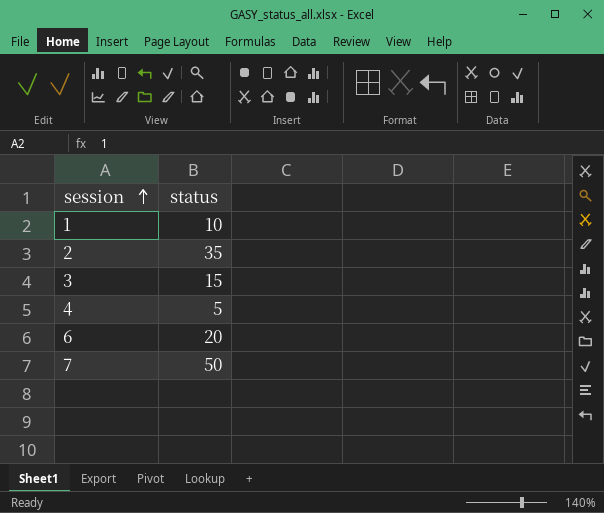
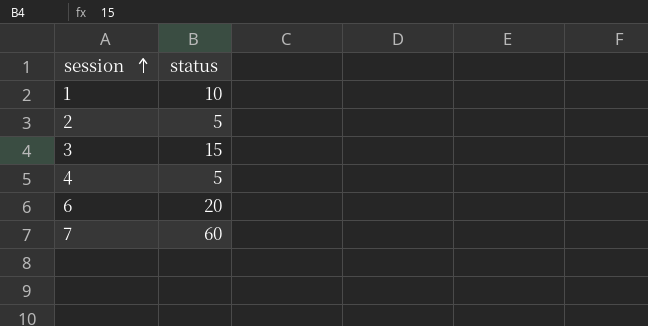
2 | status: 35 -> 5
7 | status: 50 -> 60

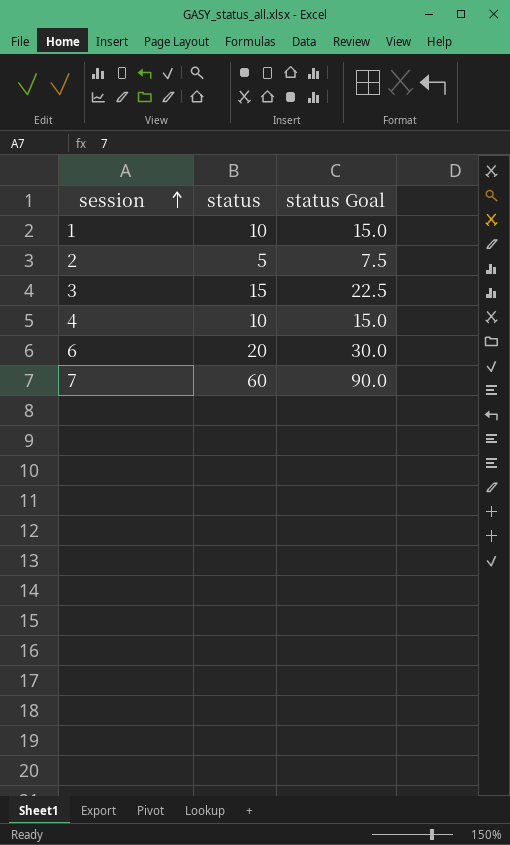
column status Goal | formula: none -> [status] * 1.5
4 | status: 5 -> 10

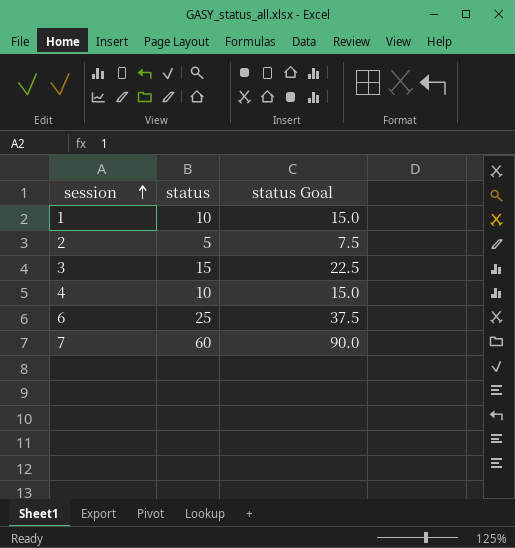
6 | status: 20 -> 25
6 | status Goal: 30.0 -> 37.5

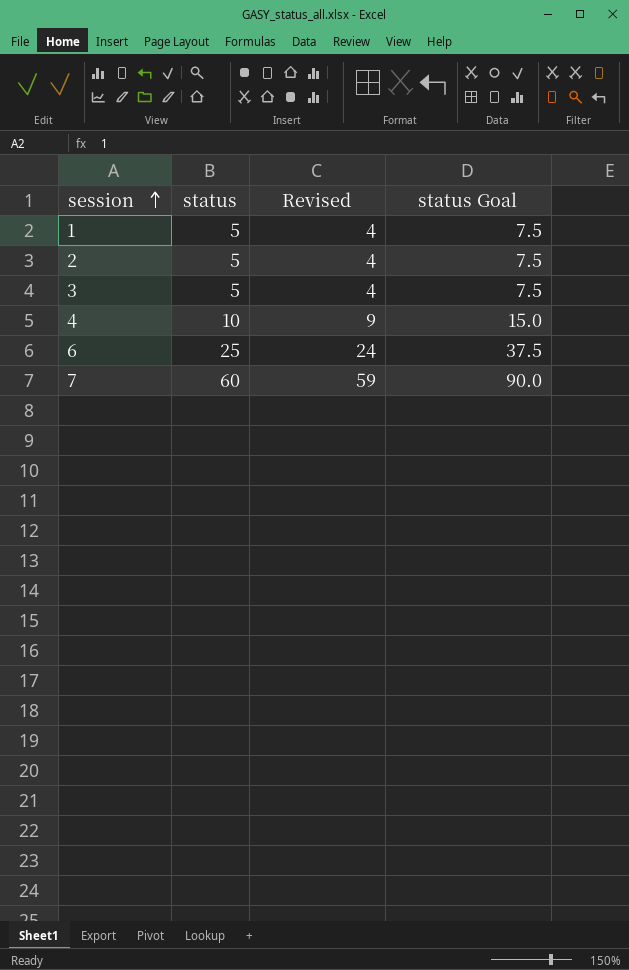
column Revised | formula: none -> [status] - 1
1 | status: 10 -> 5
1 | status Goal: 15.0 -> 7.5
3 | status: 15 -> 5
3 | status Goal: 22.5 -> 7.5

